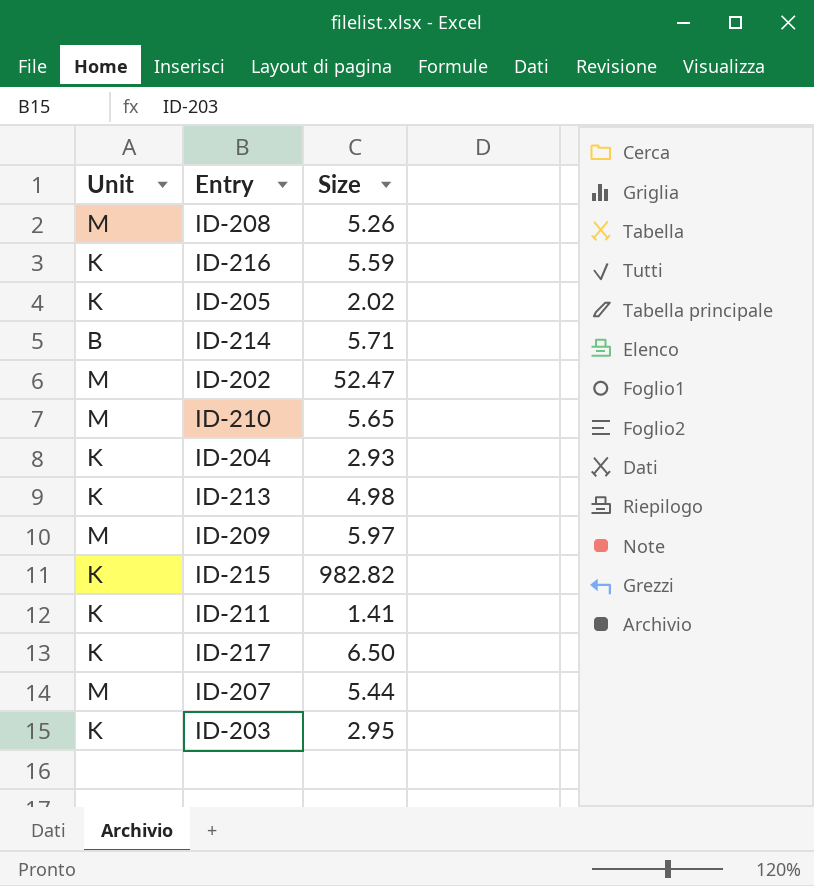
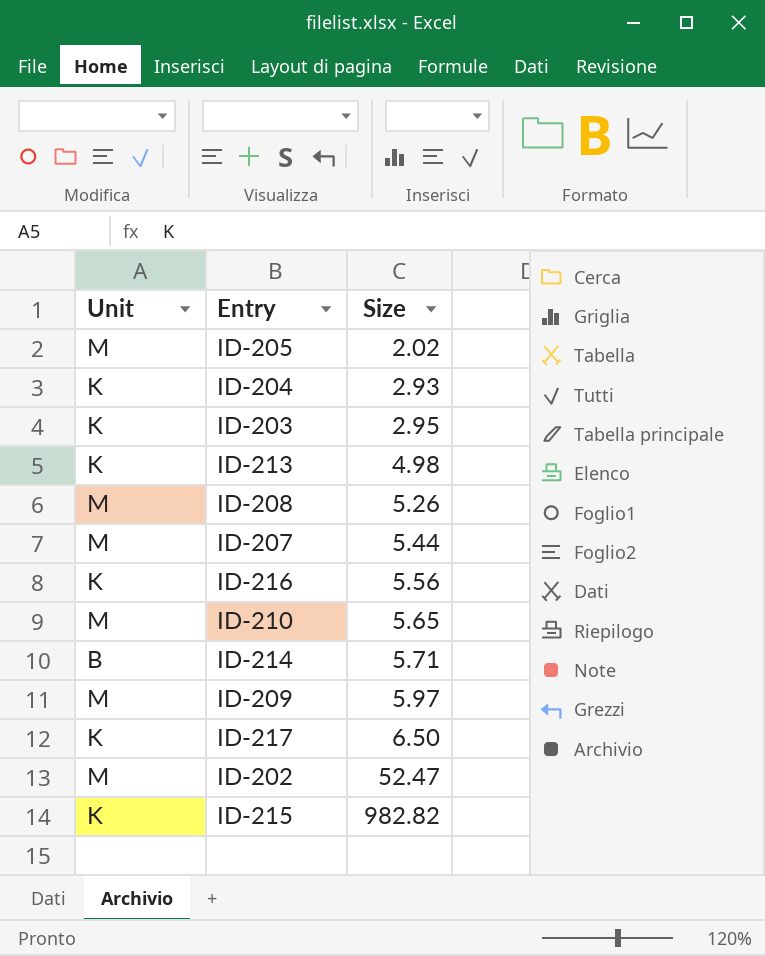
row order: none -> Size ascending
row ID-211: K | 1.41 -> none
ID-205 | Unit: K -> M
ID-216 | Size: 5.59 -> 5.56

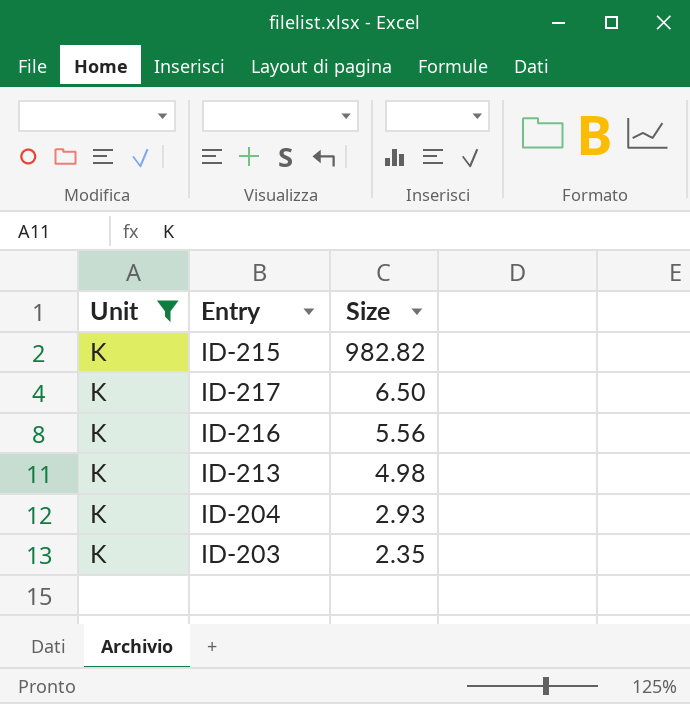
filter: none -> Unit = K
row order: Size ascending -> Size descending
ID-203 | Size: 2.95 -> 2.35

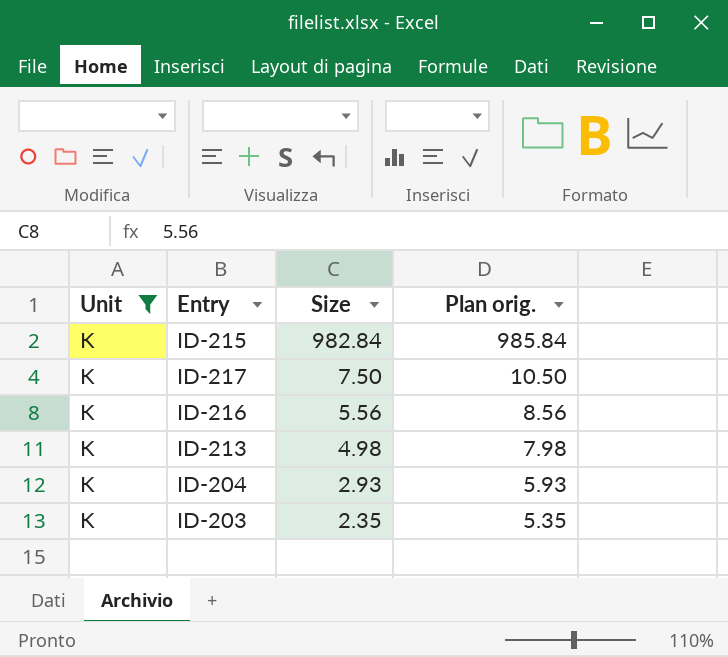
column Plan orig. | formula: none -> [Size] + 3
ID-215 | Size: 982.82 -> 982.84
ID-217 | Size: 6.50 -> 7.50

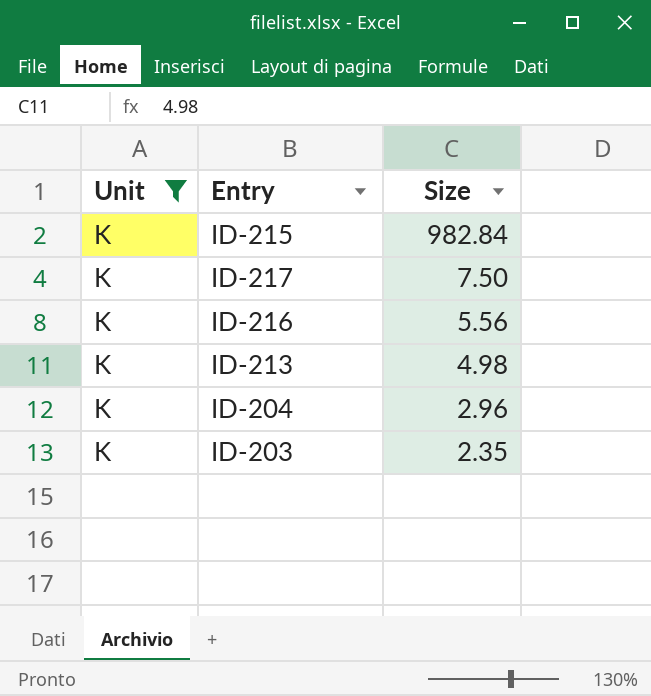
column Plan orig. | formula: [Size] + 3 -> none
ID-204 | Size: 2.93 -> 2.96

